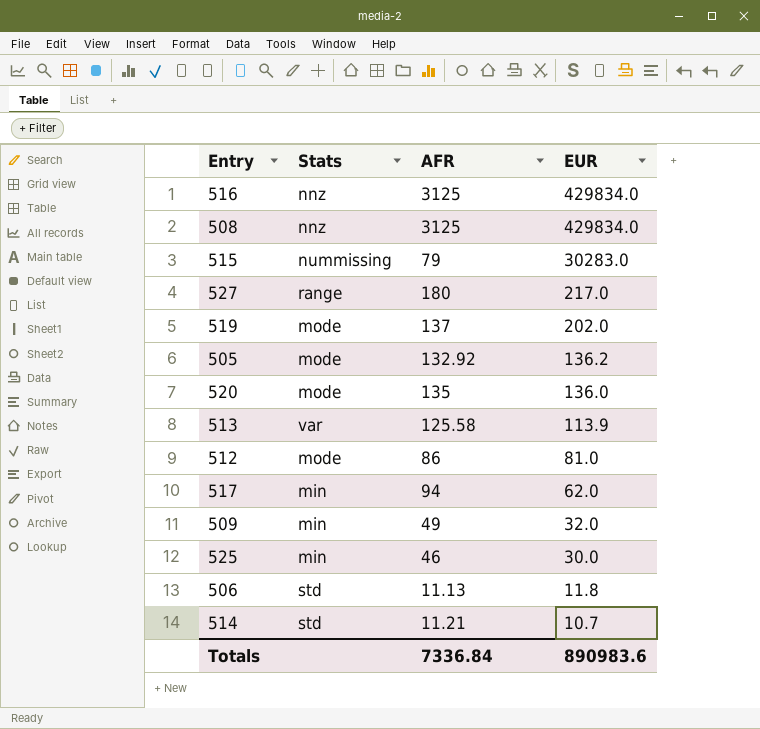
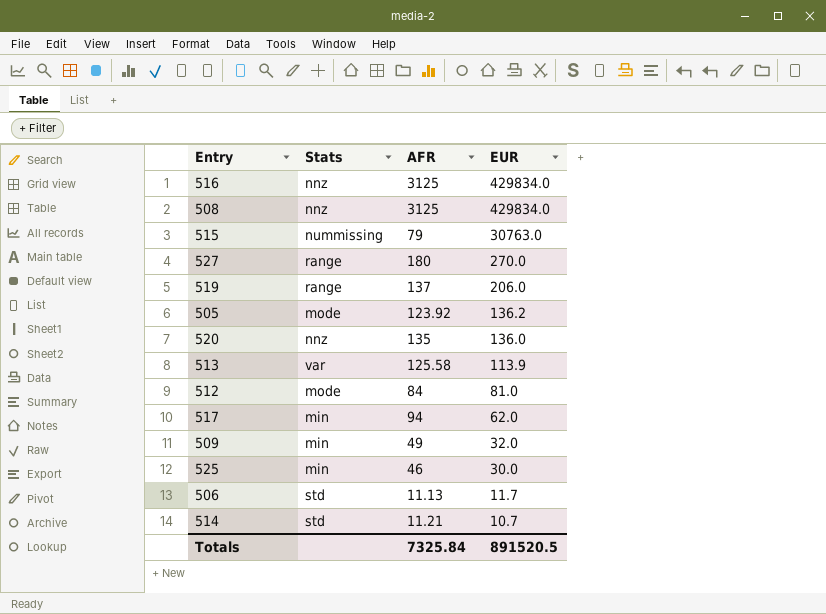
515 | EUR: 30283.0 -> 30763.0
527 | EUR: 217.0 -> 270.0
519 | Stats: mode -> range
519 | EUR: 202.0 -> 206.0
505 | AFR: 132.92 -> 123.92
520 | Stats: mode -> nnz
512 | AFR: 86 -> 84
506 | EUR: 11.8 -> 11.7
Totals | AFR: 7336.84 -> 7325.84
Totals | EUR: 890983.6 -> 891520.5

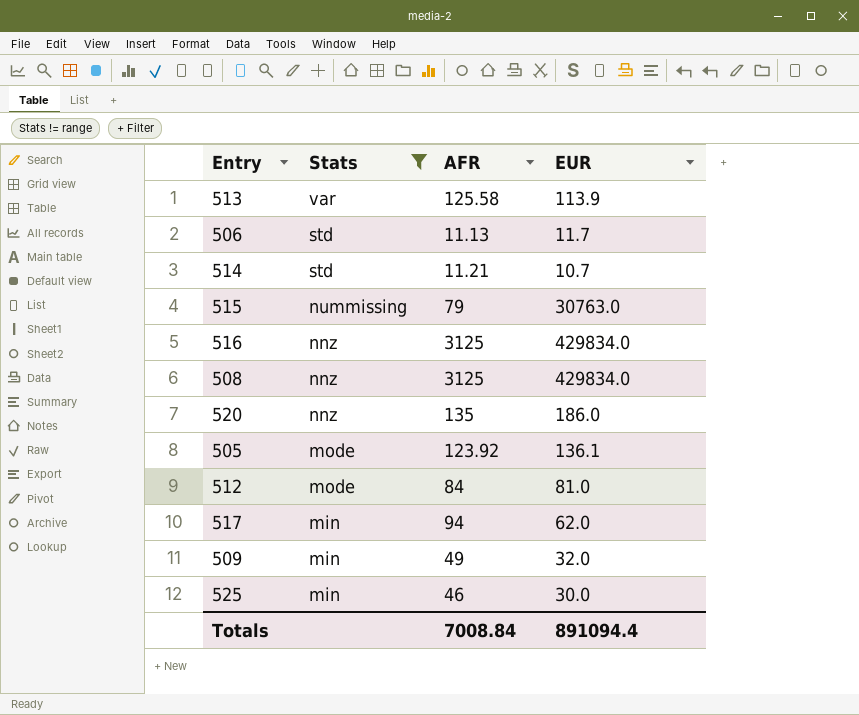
filter: none -> Stats != range
row order: EUR descending -> Stats descending
520 | EUR: 136.0 -> 186.0
505 | EUR: 136.2 -> 136.1
Totals | AFR: 7325.84 -> 7008.84
Totals | EUR: 891520.5 -> 891094.4

